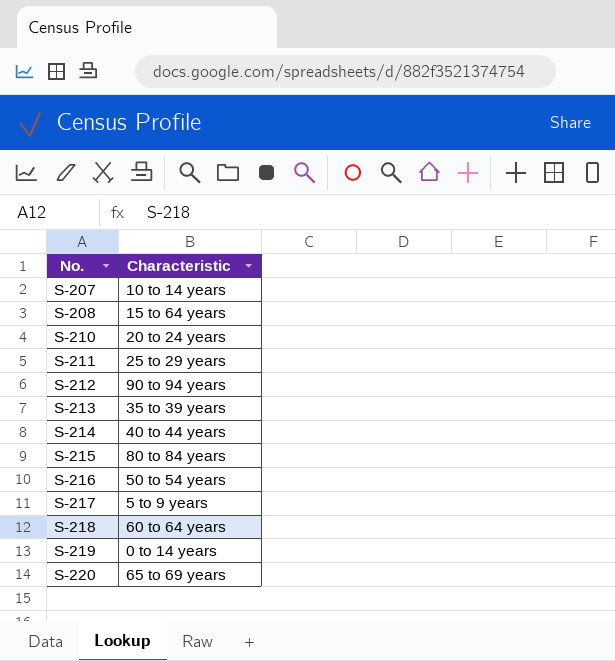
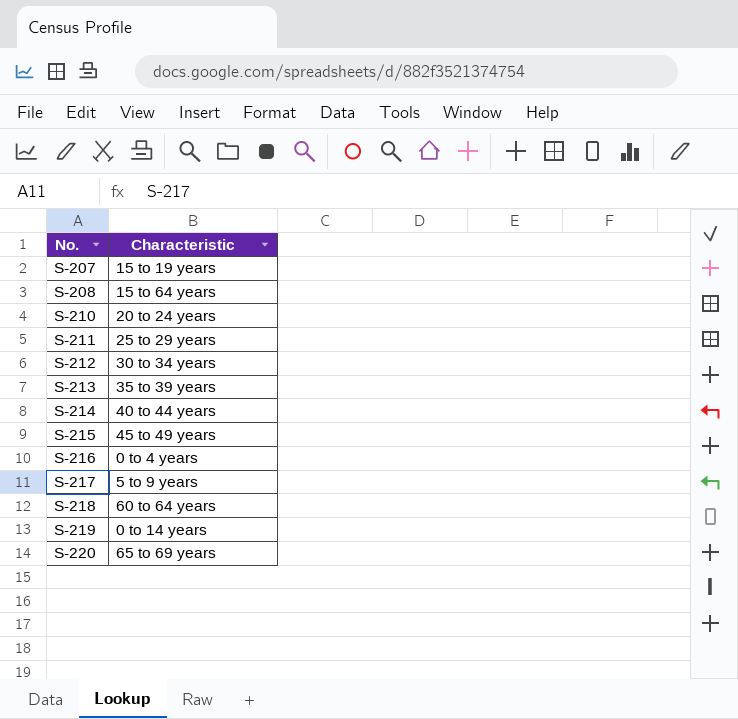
S-207 | Characteristic: 10 to 14 years -> 15 to 19 years
S-212 | Characteristic: 90 to 94 years -> 30 to 34 years
S-215 | Characteristic: 80 to 84 years -> 45 to 49 years
S-216 | Characteristic: 50 to 54 years -> 0 to 4 years

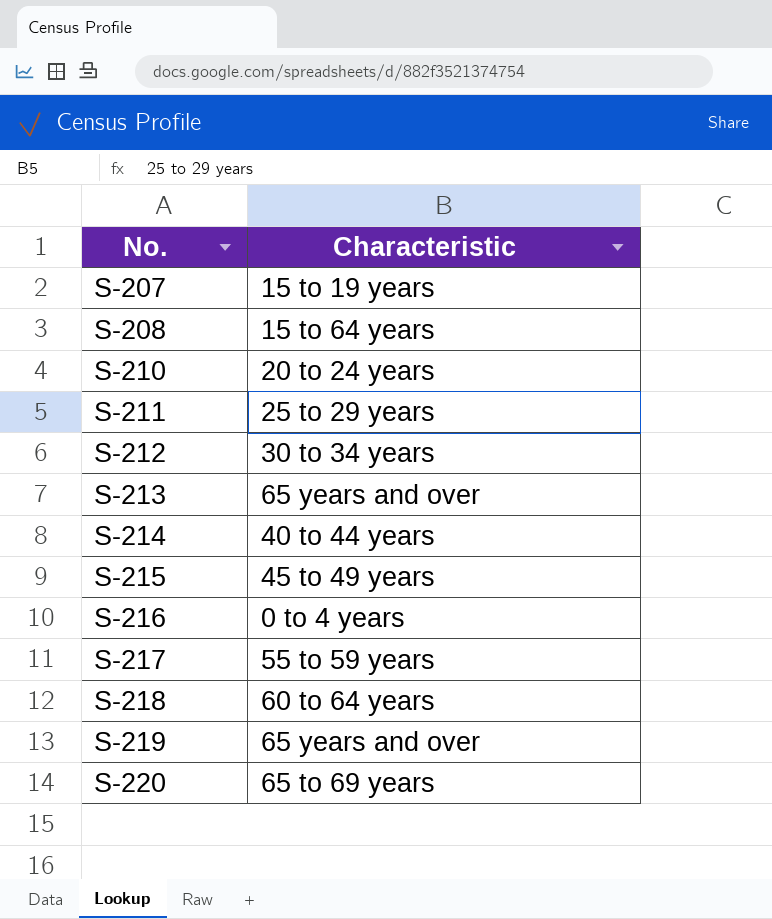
S-213 | Characteristic: 35 to 39 years -> 65 years and over
S-217 | Characteristic: 5 to 9 years -> 55 to 59 years
S-219 | Characteristic: 0 to 14 years -> 65 years and over

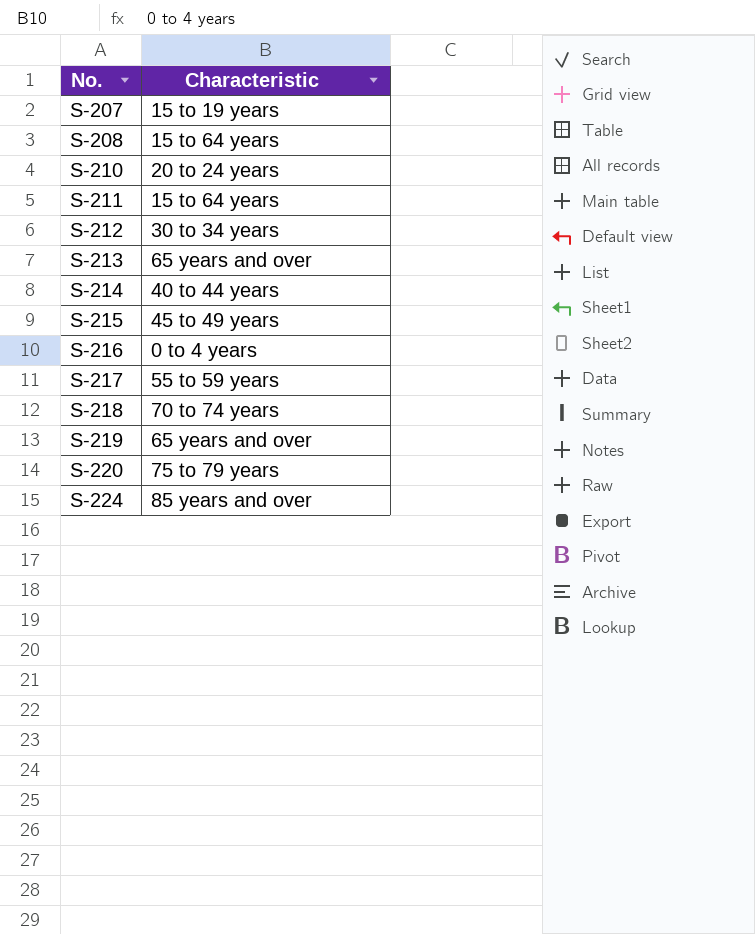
S-211 | Characteristic: 25 to 29 years -> 15 to 64 years
S-218 | Characteristic: 60 to 64 years -> 70 to 74 years
S-220 | Characteristic: 65 to 69 years -> 75 to 79 years
row S-224: none -> 85 years and over

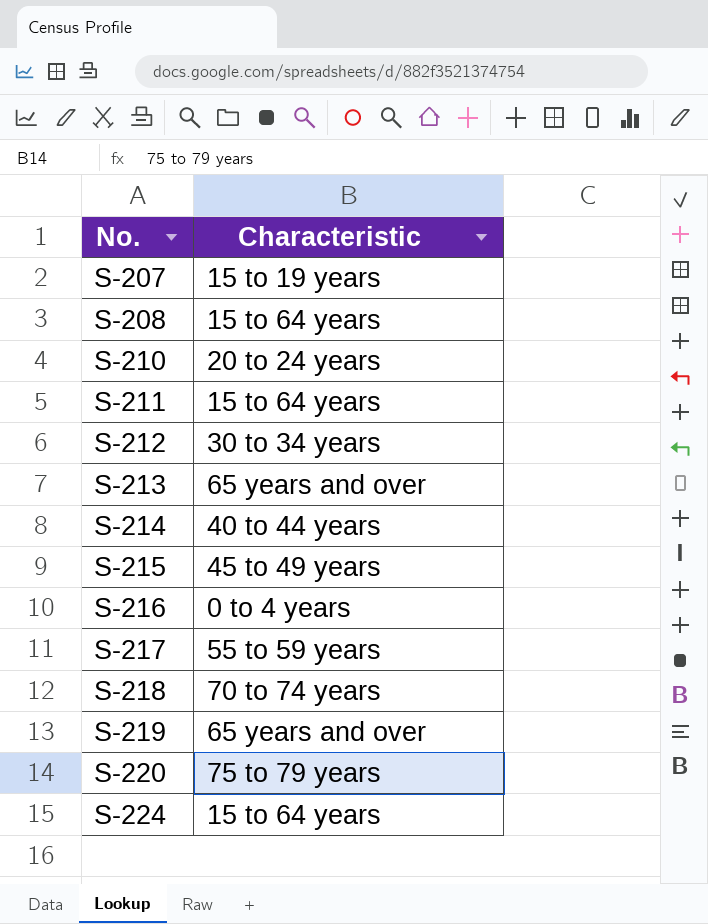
S-224 | Characteristic: 85 years and over -> 15 to 64 years

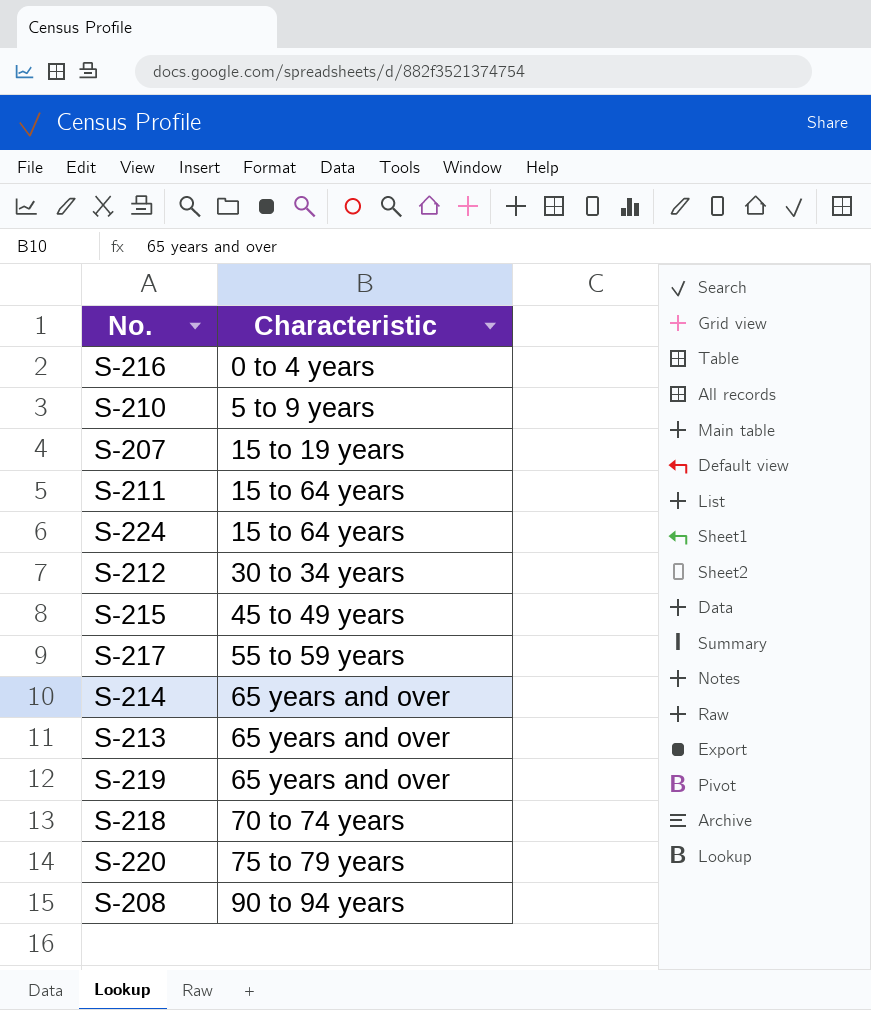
row order: No. ascending -> Characteristic ascending
S-210 | Characteristic: 20 to 24 years -> 5 to 9 years
S-214 | Characteristic: 40 to 44 years -> 65 years and over
S-208 | Characteristic: 15 to 64 years -> 90 to 94 years

